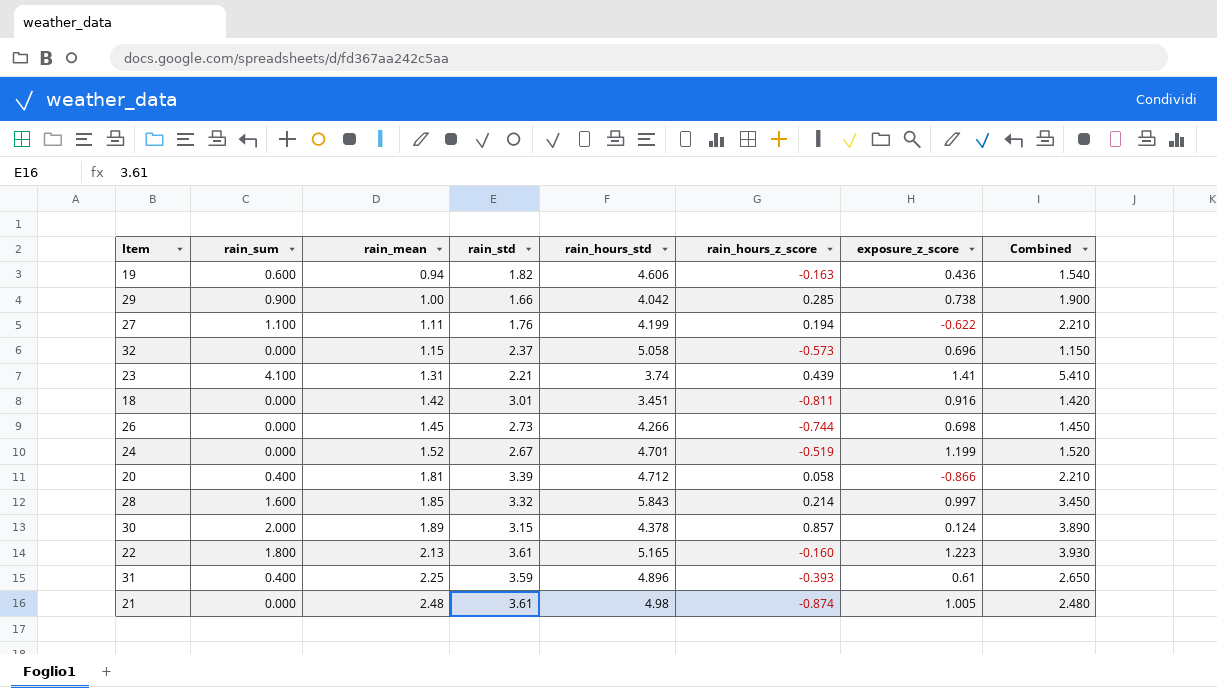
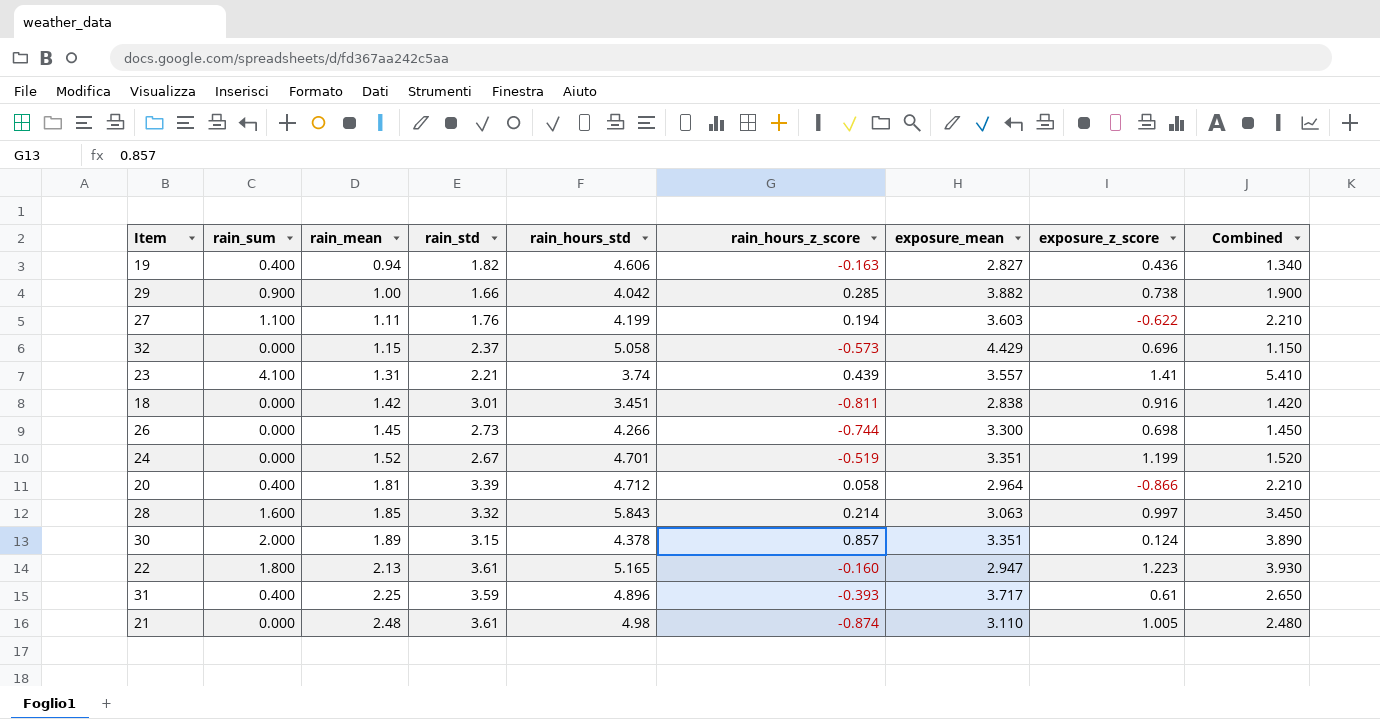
column exposure_mean | position: none -> 7
19 | rain_sum: 0.600 -> 0.400
19 | Combined: 1.540 -> 1.340

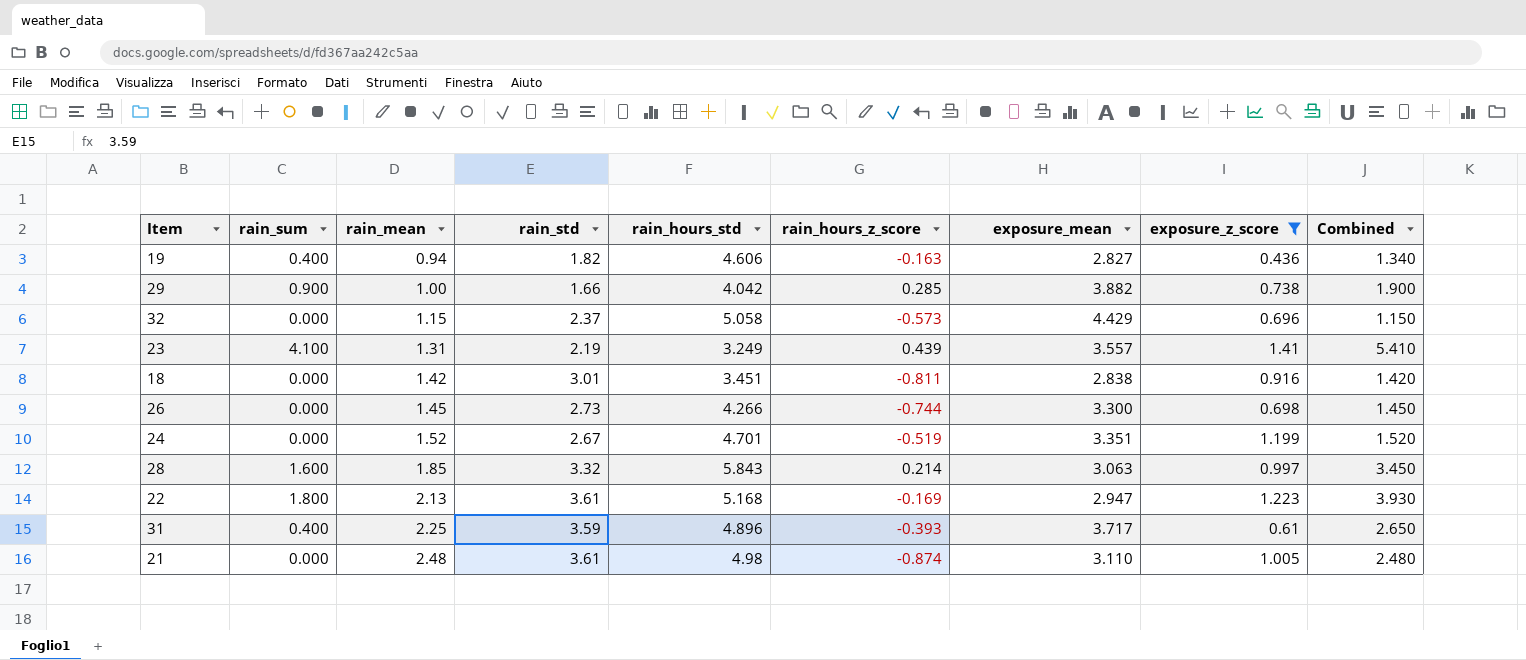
filter: none -> exposure_z_score >= 0.436
23 | rain_std: 2.21 -> 2.19
23 | rain_hours_std: 3.74 -> 3.249
22 | rain_hours_std: 5.165 -> 5.168
22 | rain_hours_z_score: -0.160 -> -0.169

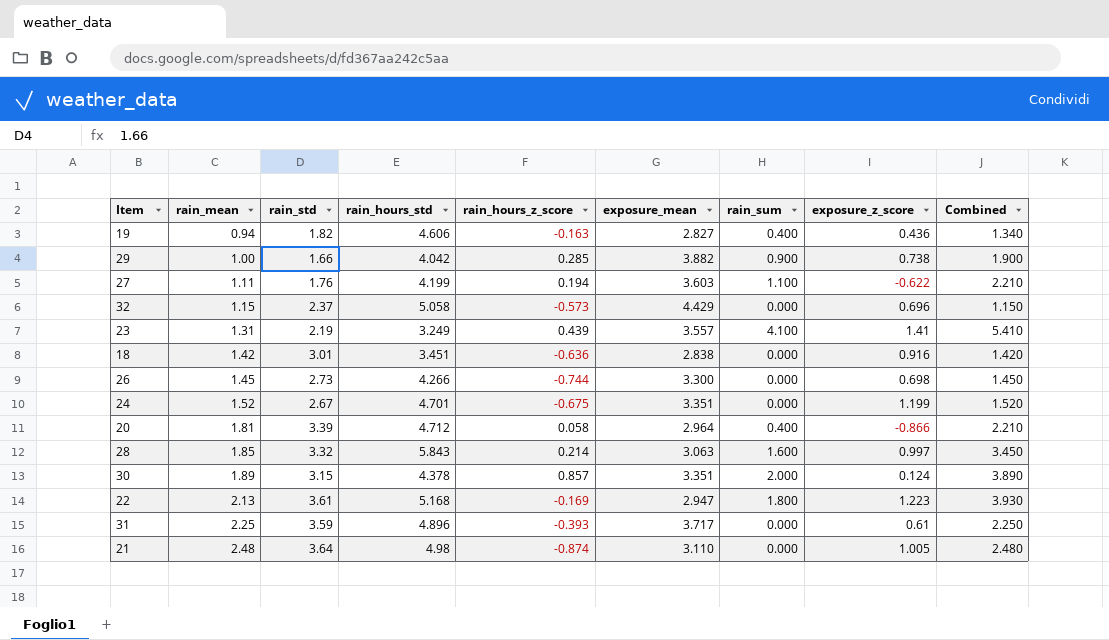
filter: exposure_z_score >= 0.436 -> none
column rain_sum | position: 2 -> 7
18 | rain_hours_z_score: -0.811 -> -0.636
24 | rain_hours_z_score: -0.519 -> -0.675
31 | rain_sum: 0.400 -> 0.000
31 | Combined: 2.650 -> 2.250
21 | rain_std: 3.61 -> 3.64

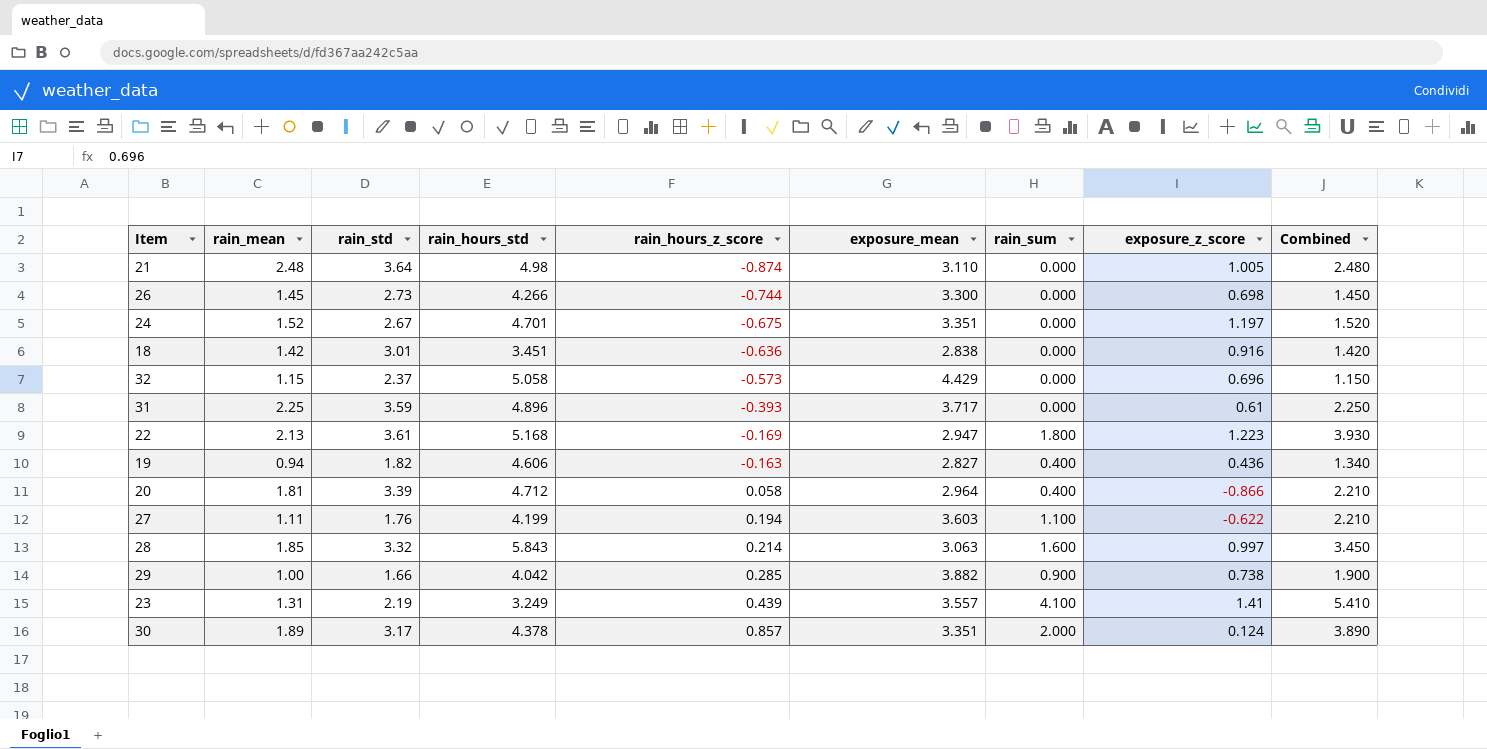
row order: rain_mean ascending -> rain_hours_z_score ascending
24 | exposure_z_score: 1.199 -> 1.197
30 | rain_std: 3.15 -> 3.17

